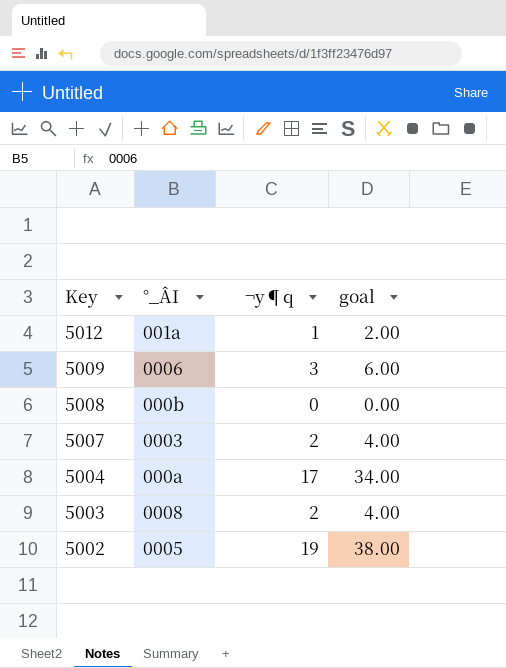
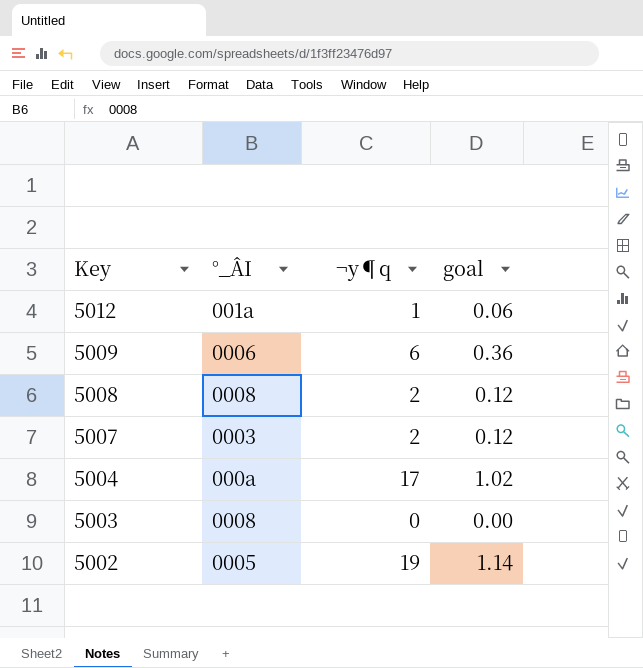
column goal | formula: [¬y¶q] * 2 -> [¬y¶q] * 0.06
5009 | ¬y¶q: 3 -> 6
5008 | °_ÂI: 000b -> 0008
5008 | ¬y¶q: 0 -> 2
5003 | ¬y¶q: 2 -> 0

